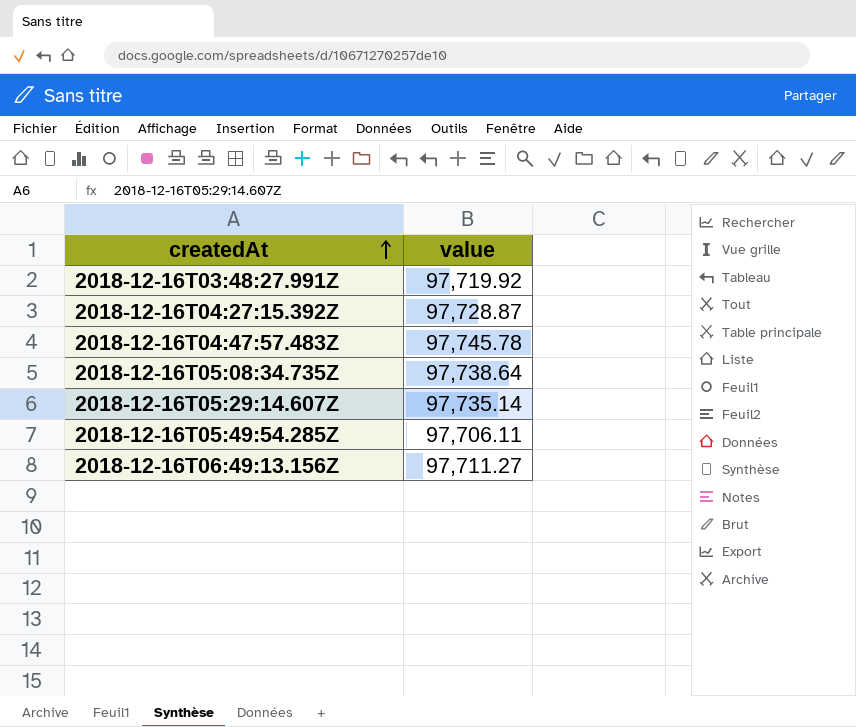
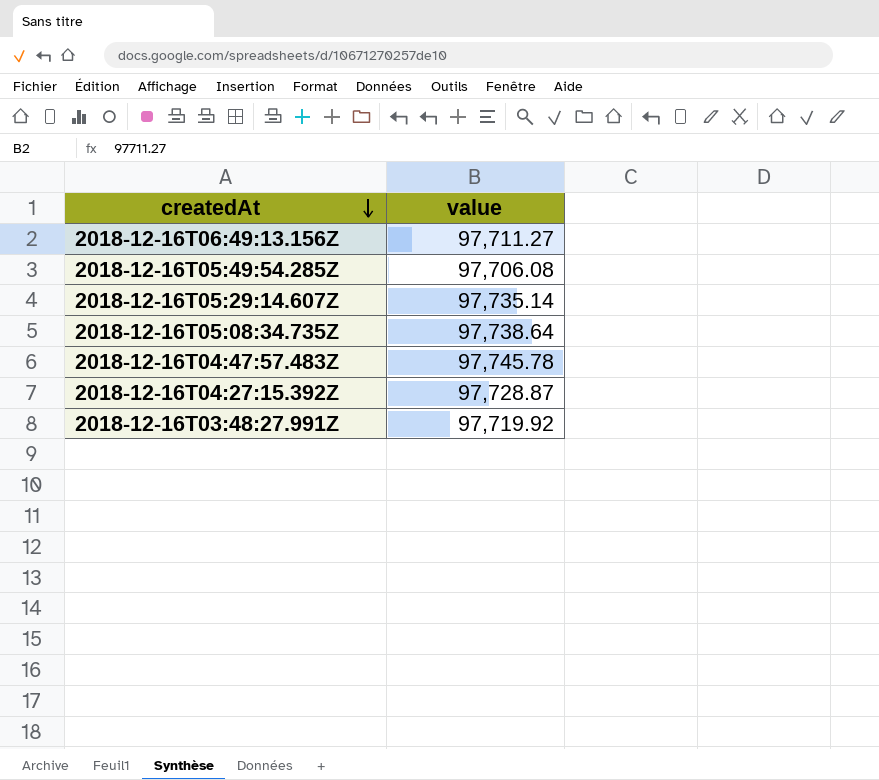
row order: createdAt ascending -> createdAt descending
2018-12-16T05:49:54.285Z | value: 97,706.11 -> 97,706.08

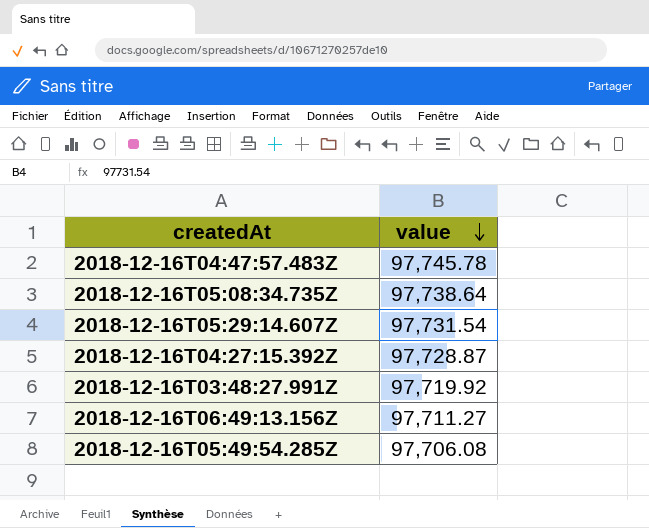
row order: createdAt descending -> value descending
2018-12-16T05:29:14.607Z | value: 97,735.14 -> 97,731.54

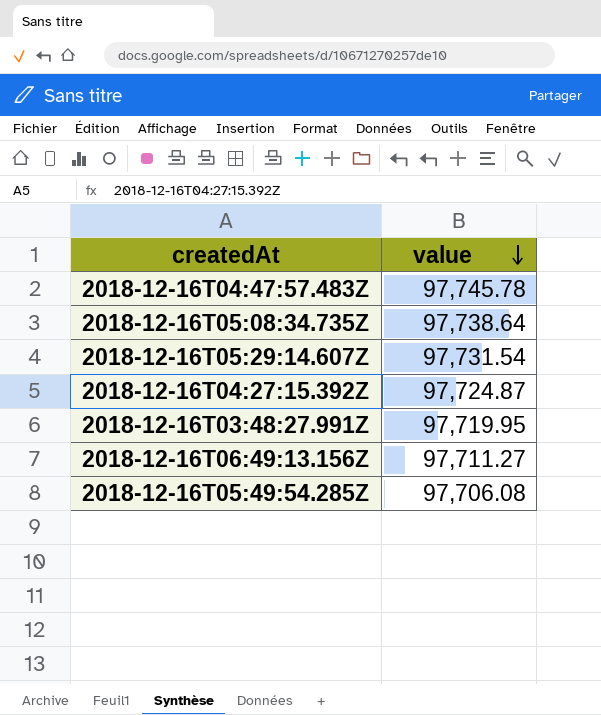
2018-12-16T04:27:15.392Z | value: 97,728.87 -> 97,724.87
2018-12-16T03:48:27.991Z | value: 97,719.92 -> 97,719.95

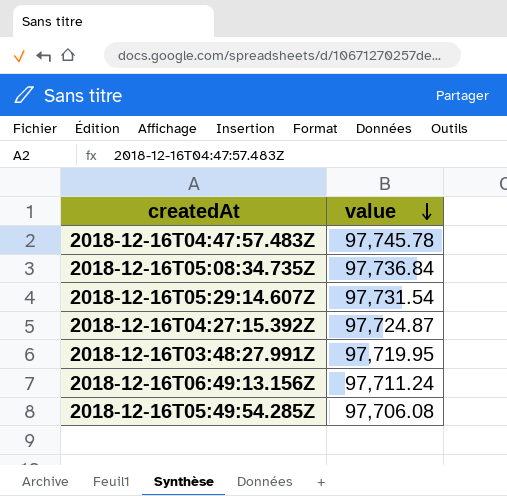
2018-12-16T05:08:34.735Z | value: 97,738.64 -> 97,736.84
2018-12-16T06:49:13.156Z | value: 97,711.27 -> 97,711.24

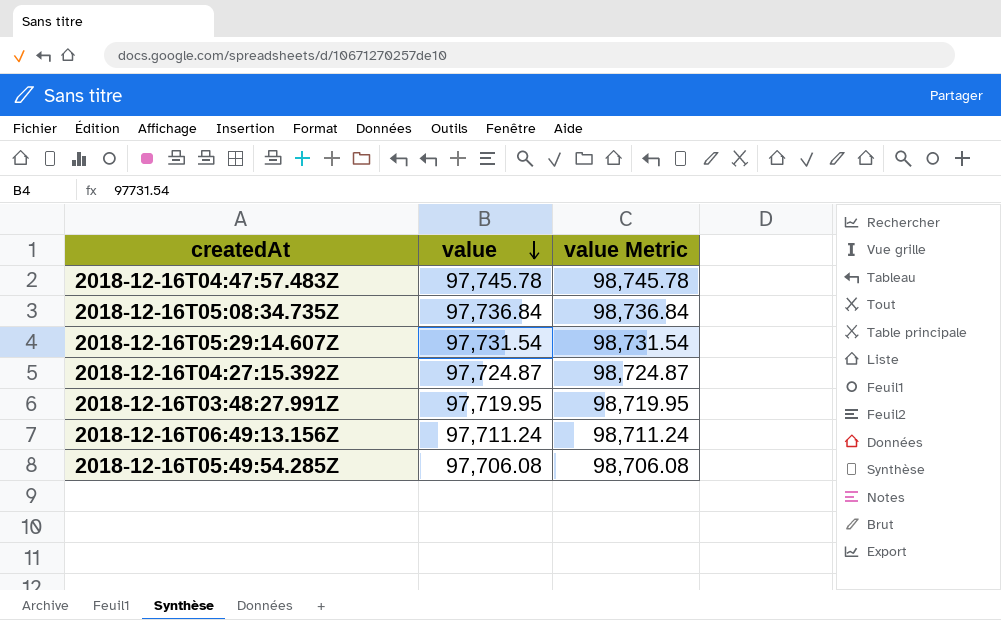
column value Metric | formula: none -> [value] + 1000

